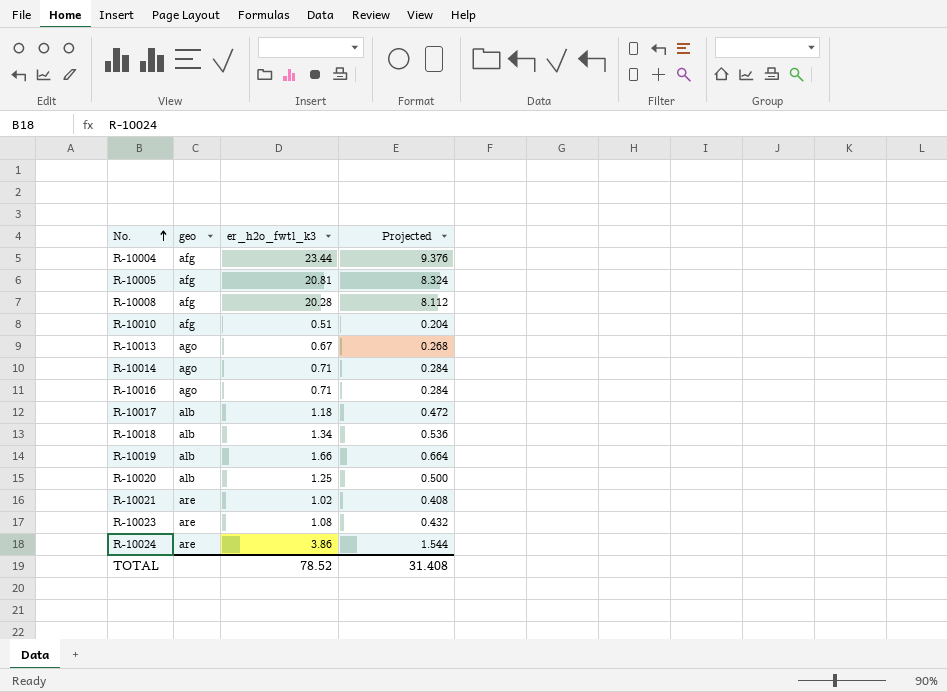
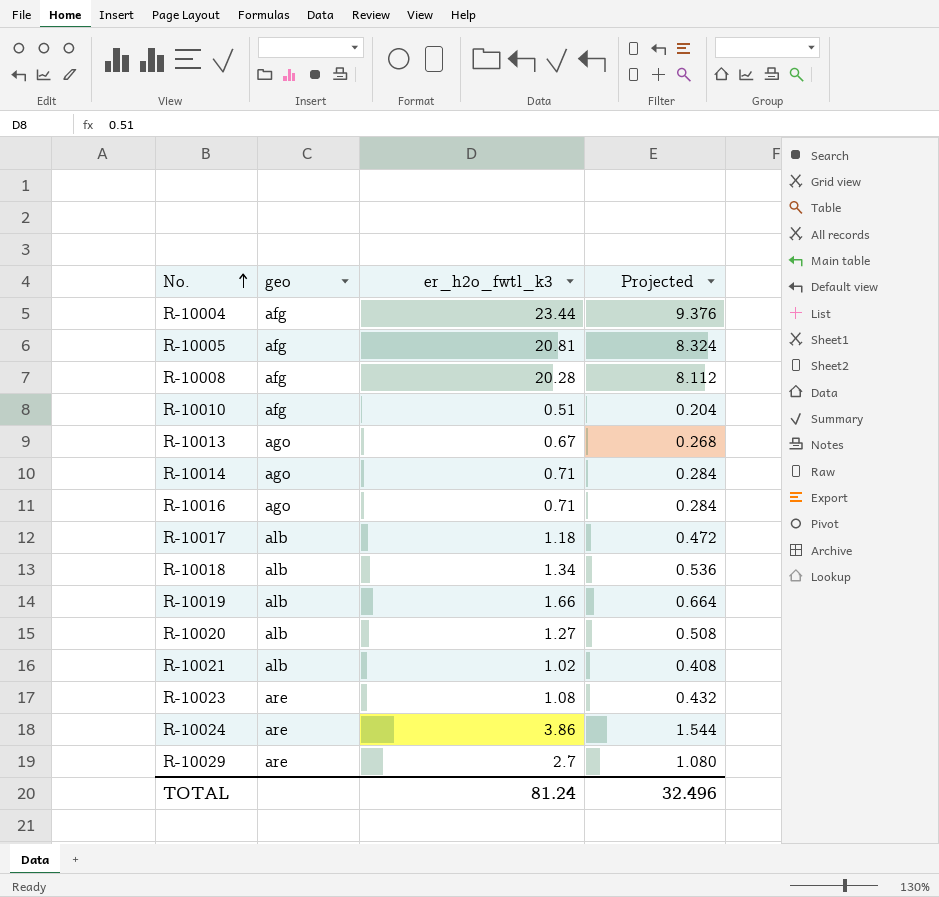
R-10020 | er_h2o_fwtl_k3: 1.25 -> 1.27
R-10020 | Projected: 0.500 -> 0.508
R-10021 | geo: are -> alb
row R-10029: none -> are | 2.7 | 1.080
TOTAL | er_h2o_fwtl_k3: 78.52 -> 81.24
TOTAL | Projected: 31.408 -> 32.496

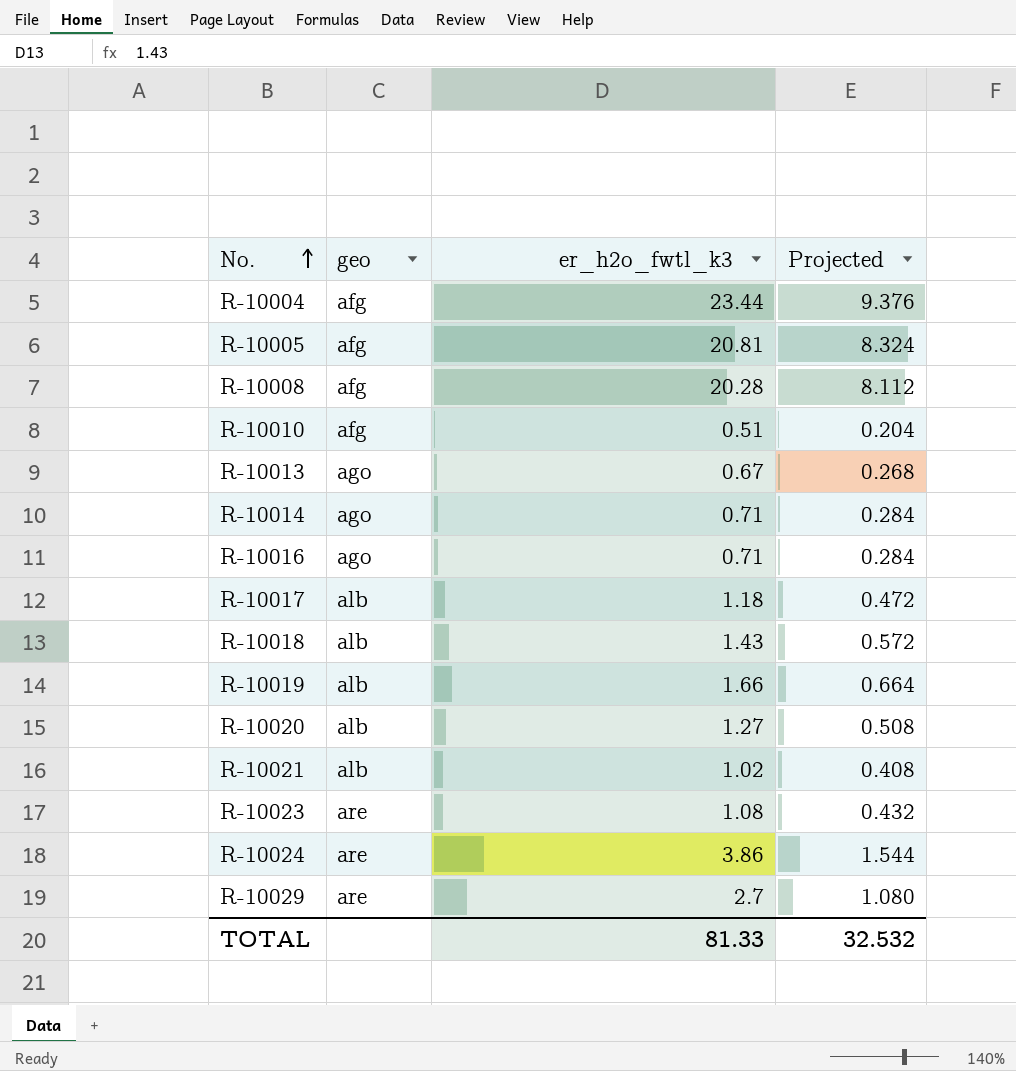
R-10018 | er_h2o_fwtl_k3: 1.34 -> 1.43
R-10018 | Projected: 0.536 -> 0.572
TOTAL | er_h2o_fwtl_k3: 81.24 -> 81.33
TOTAL | Projected: 32.496 -> 32.532

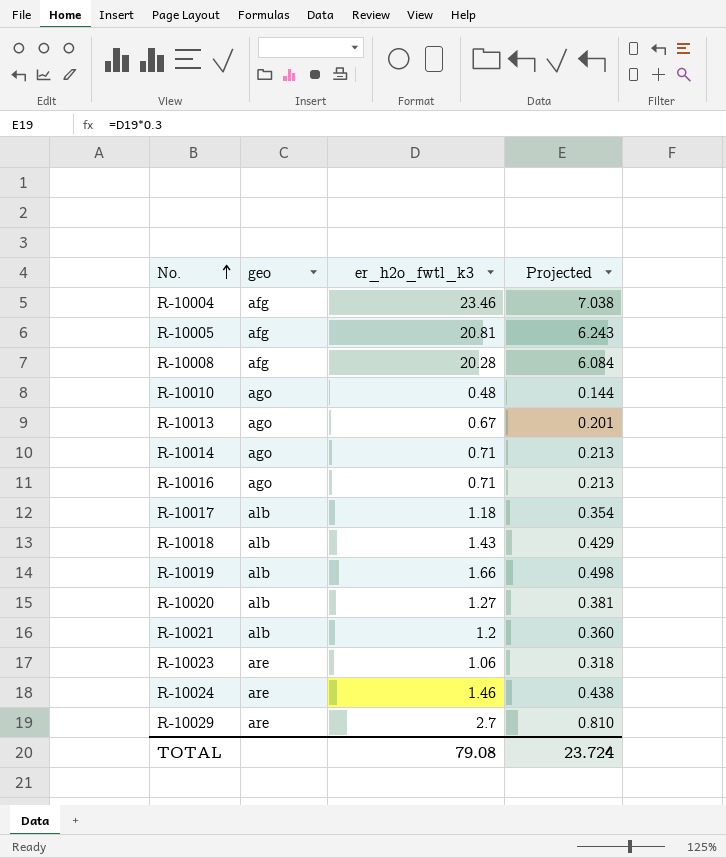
column Projected | formula: [er_h2o_fwtl_k3] * 0.4 -> [er_h2o_fwtl_k3] * 0.3
R-10004 | er_h2o_fwtl_k3: 23.44 -> 23.46
R-10010 | geo: afg -> ago
R-10010 | er_h2o_fwtl_k3: 0.51 -> 0.48
R-10021 | er_h2o_fwtl_k3: 1.02 -> 1.2
R-10023 | er_h2o_fwtl_k3: 1.08 -> 1.06
R-10024 | er_h2o_fwtl_k3: 3.86 -> 1.46
TOTAL | er_h2o_fwtl_k3: 81.33 -> 79.08
TOTAL | Projected: 32.532 -> 23.724

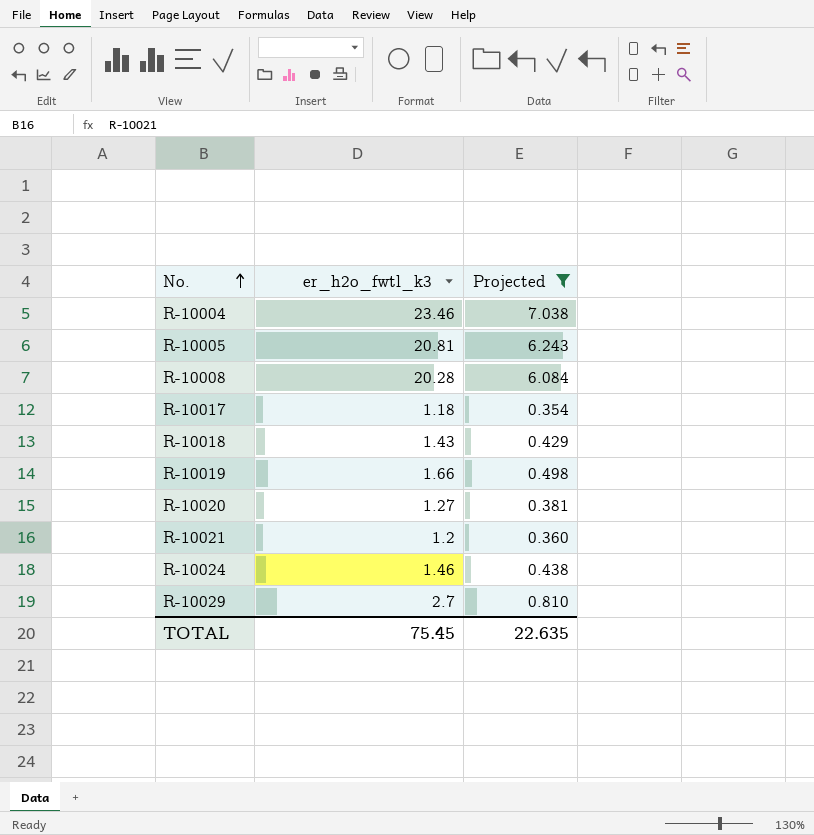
filter: none -> Projected >= 0.354
column geo | position: 2 -> none
TOTAL | er_h2o_fwtl_k3: 79.08 -> 75.45
TOTAL | Projected: 23.724 -> 22.635

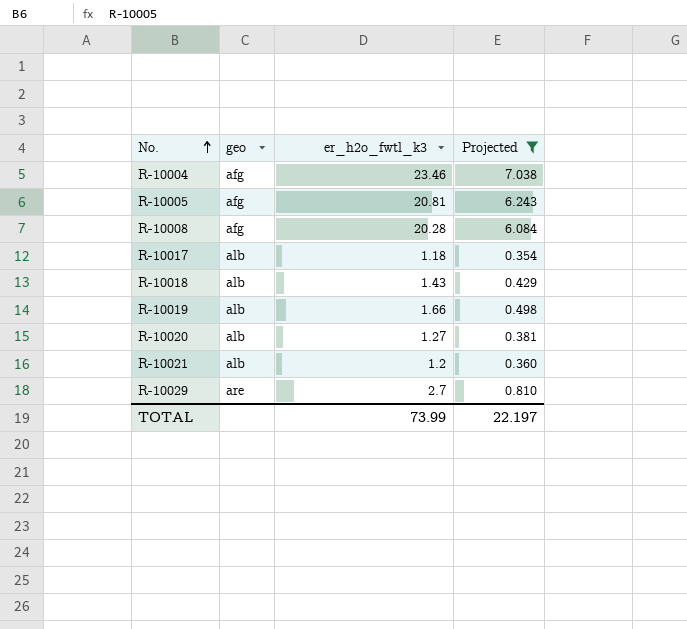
column geo | position: none -> 2
row R-10024: 1.46 | 0.438 -> none
TOTAL | er_h2o_fwtl_k3: 75.45 -> 73.99
TOTAL | Projected: 22.635 -> 22.197

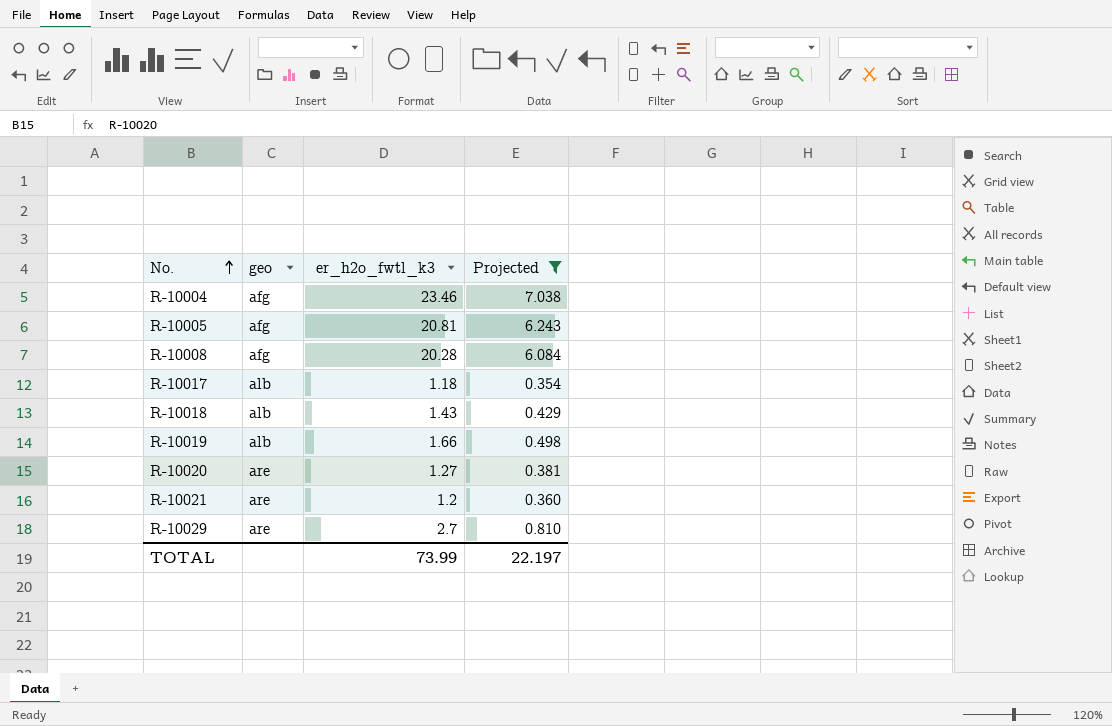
R-10020 | geo: alb -> are
R-10021 | geo: alb -> are

